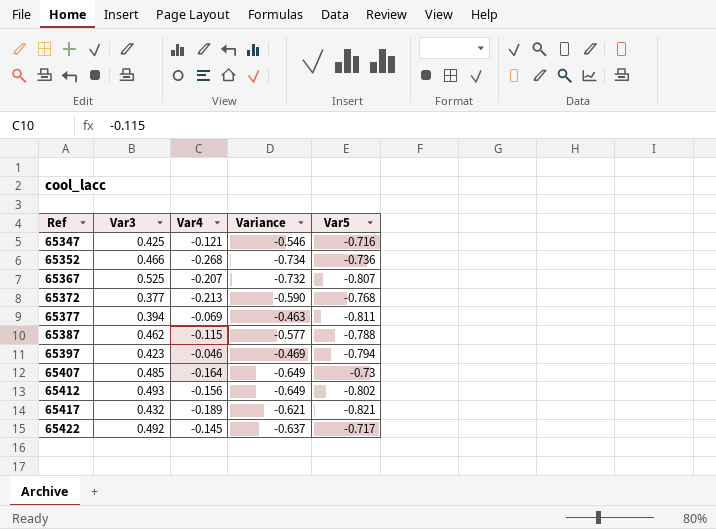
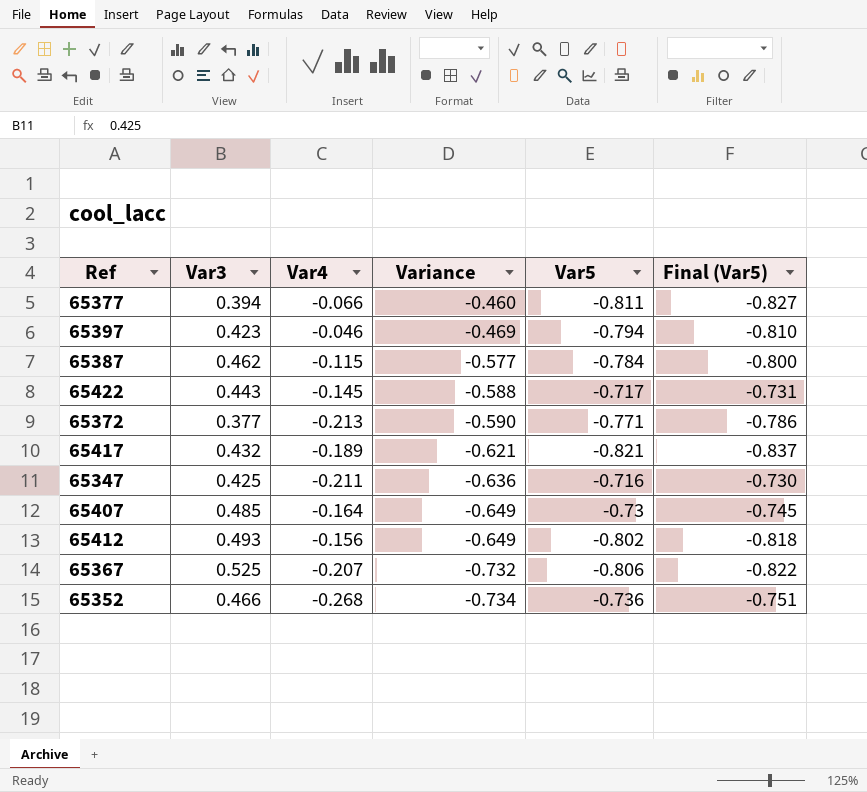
row order: Ref ascending -> Variance descending
column Final (Var5) | formula: none -> [Var5] * 1.02
65377 | Var4: -0.069 -> -0.066
65377 | Variance: -0.463 -> -0.460
65387 | Var5: -0.788 -> -0.784
65422 | Var3: 0.492 -> 0.443
65422 | Variance: -0.637 -> -0.588
65372 | Var5: -0.768 -> -0.771
65347 | Var4: -0.121 -> -0.211
65347 | Variance: -0.546 -> -0.636
65367 | Var5: -0.807 -> -0.806

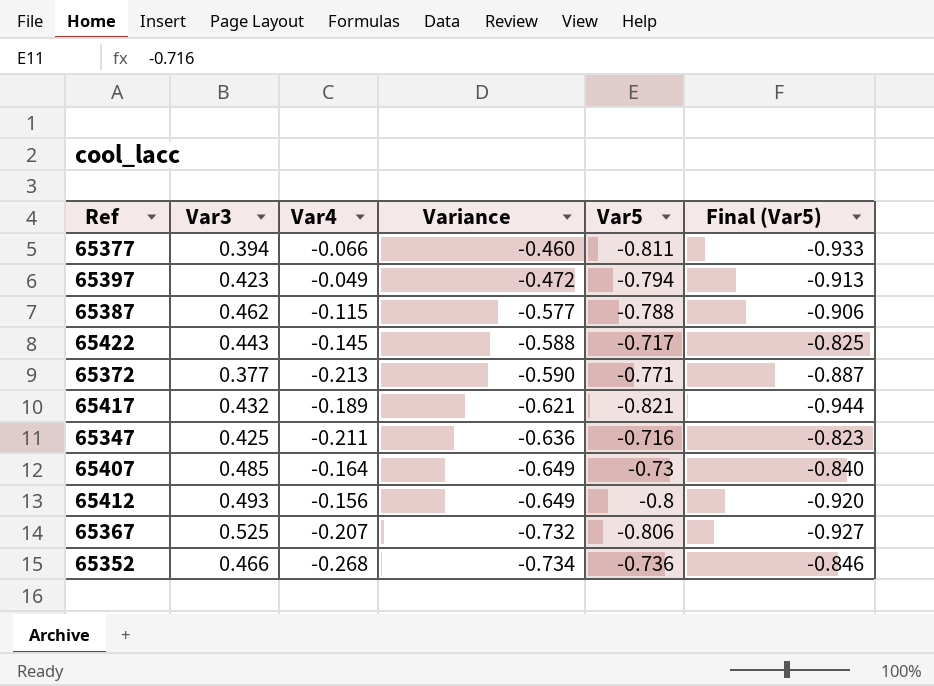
column Final (Var5) | formula: [Var5] * 1.02 -> [Var5] * 1.15
65397 | Var4: -0.046 -> -0.049
65397 | Variance: -0.469 -> -0.472
65387 | Var5: -0.784 -> -0.788
65412 | Var5: -0.802 -> -0.8

